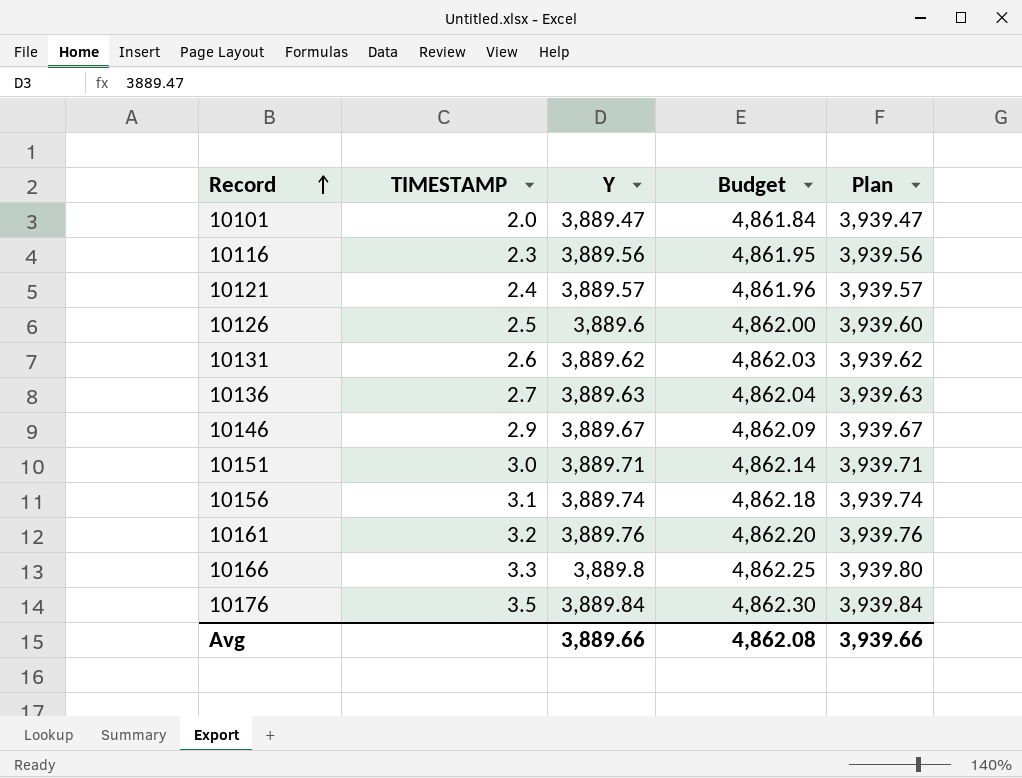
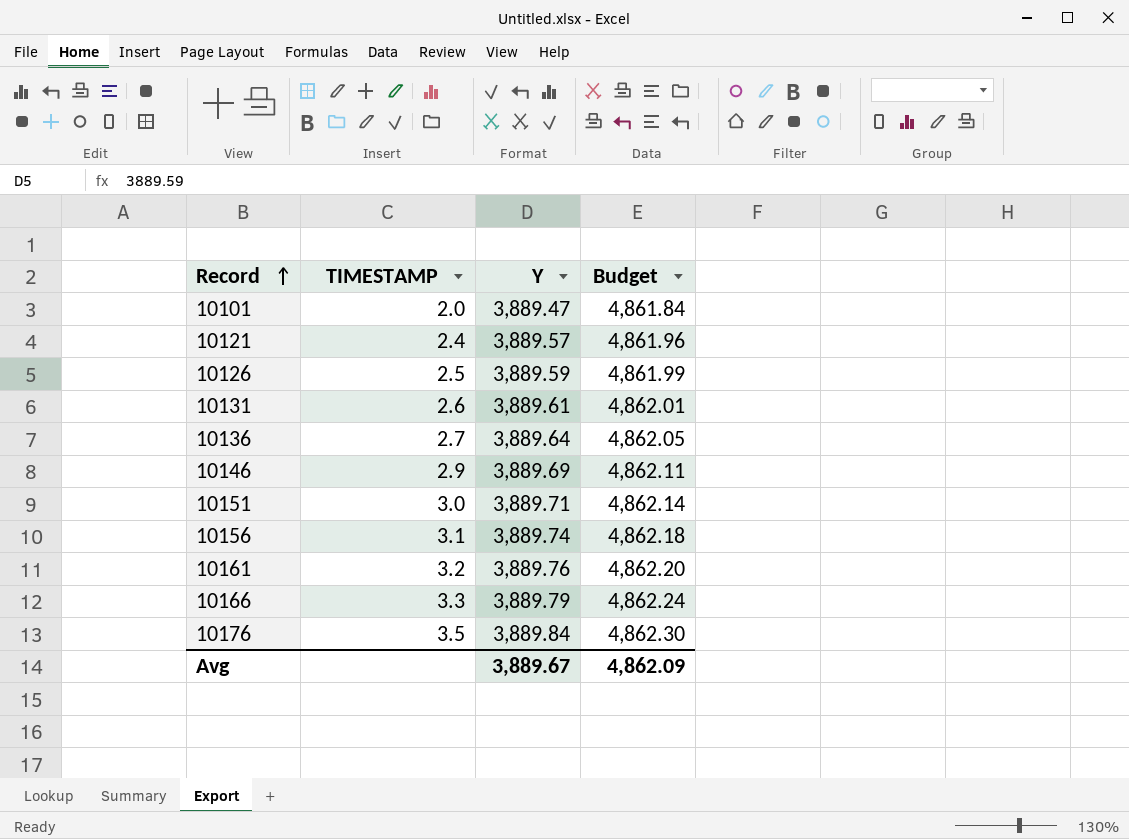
column Plan | formula: [Y] + 50 -> none
row 10116: 2.3 | 3,889.56 | 4,861.95 | 3,939.56 -> none
10126 | Y: 3,889.6 -> 3,889.59
10126 | Budget: 4,862.00 -> 4,861.99
10131 | Y: 3,889.62 -> 3,889.61
10131 | Budget: 4,862.03 -> 4,862.01
10136 | Y: 3,889.63 -> 3,889.64
10136 | Budget: 4,862.04 -> 4,862.05
10146 | Y: 3,889.67 -> 3,889.69
10146 | Budget: 4,862.09 -> 4,862.11
10166 | Y: 3,889.8 -> 3,889.79
10166 | Budget: 4,862.25 -> 4,862.24
Avg | Y: 3,889.66 -> 3,889.67
Avg | Budget: 4,862.08 -> 4,862.09

